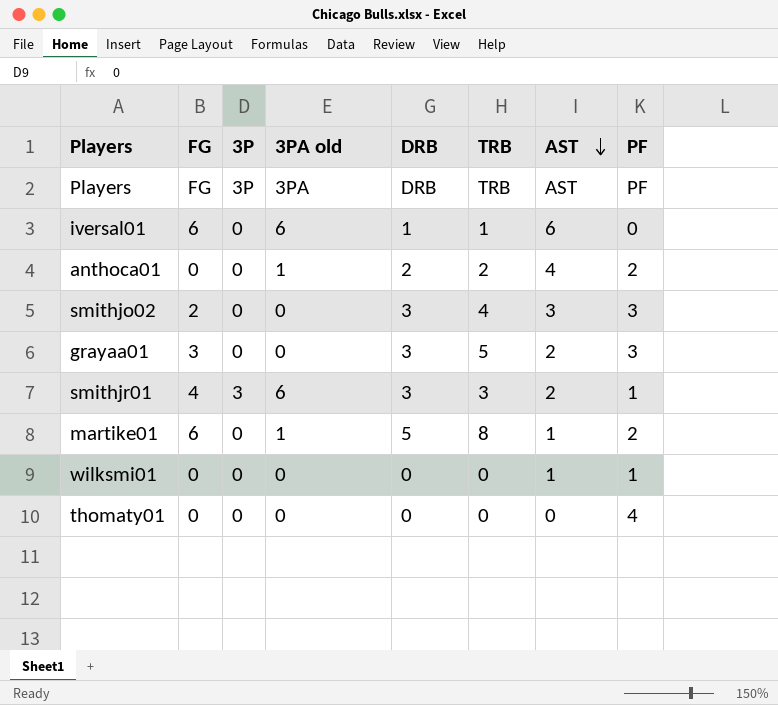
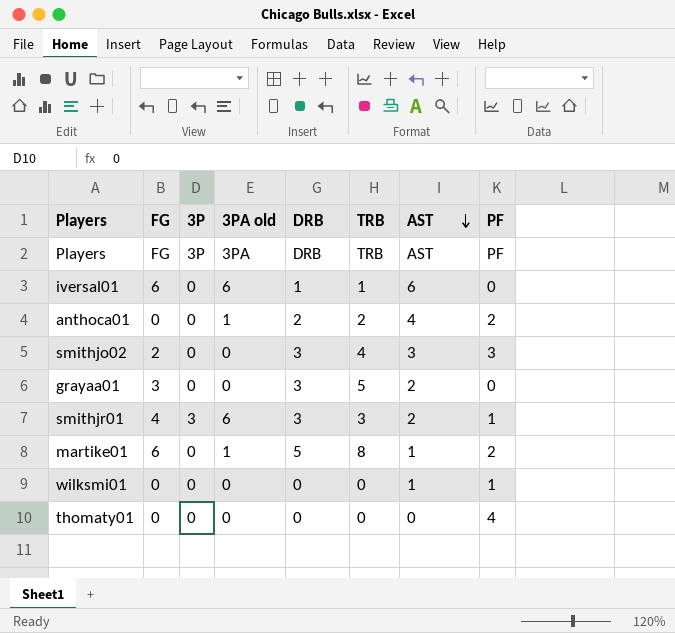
grayaa01 | PF: 3 -> 0

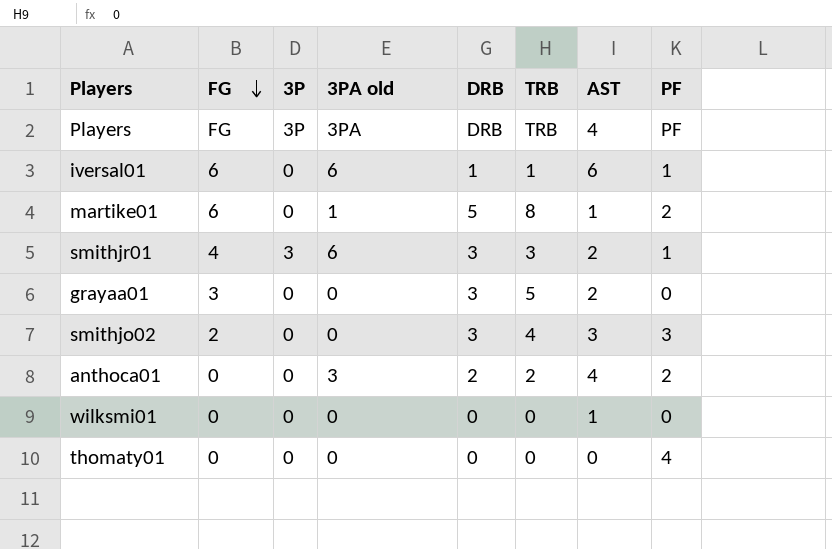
row order: AST descending -> FG descending
Players | AST: AST -> 4
iversal01 | PF: 0 -> 1
anthoca01 | 3PA old: 1 -> 3
wilksmi01 | PF: 1 -> 0

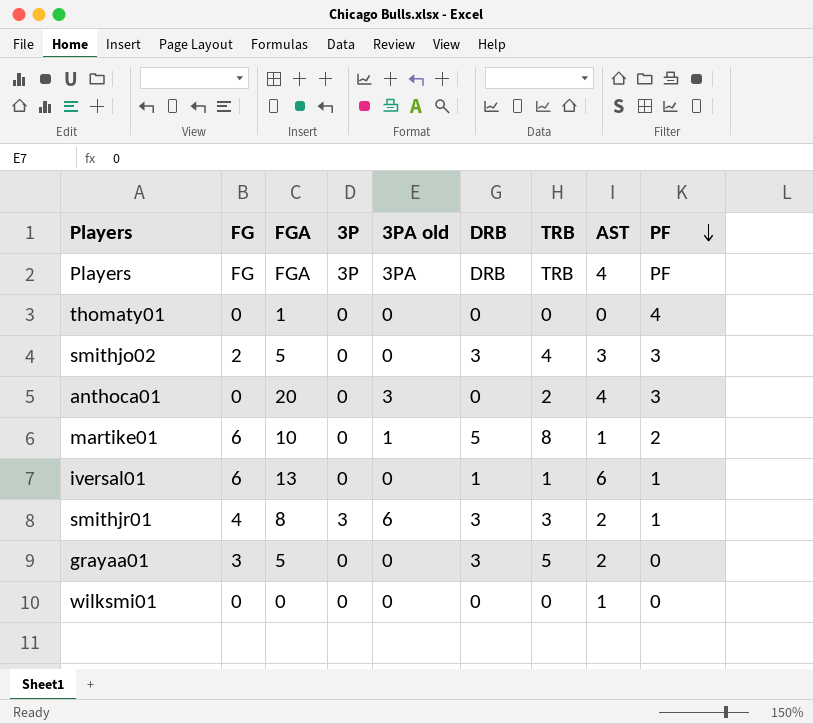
row order: FG descending -> PF descending
column FGA | position: none -> 3
anthoca01 | DRB: 2 -> 0
anthoca01 | PF: 2 -> 3
iversal01 | 3PA old: 6 -> 0

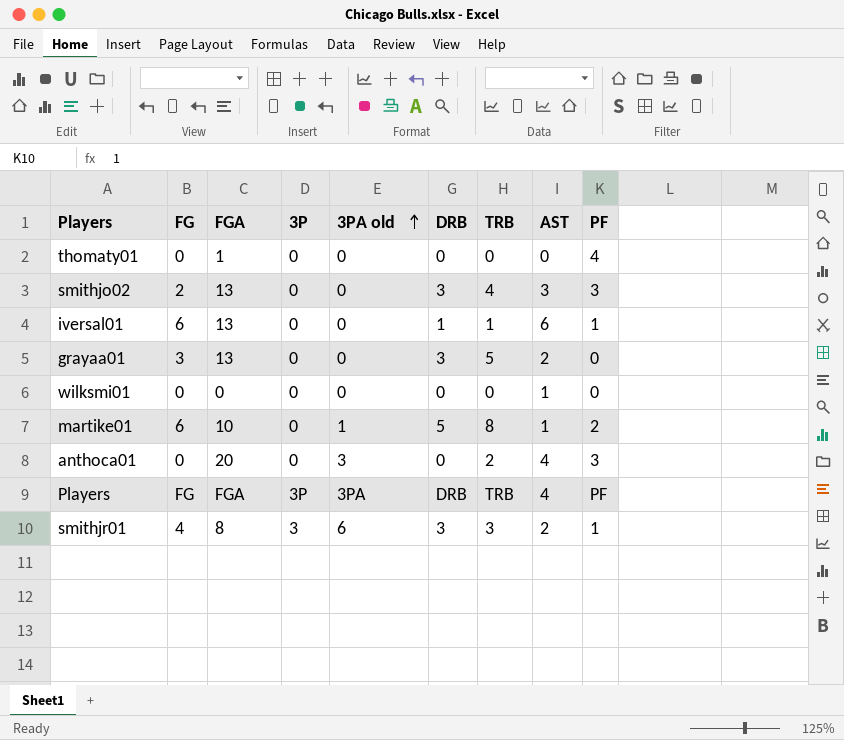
row order: PF descending -> 3PA old ascending
smithjo02 | FGA: 5 -> 13
grayaa01 | FGA: 5 -> 13

